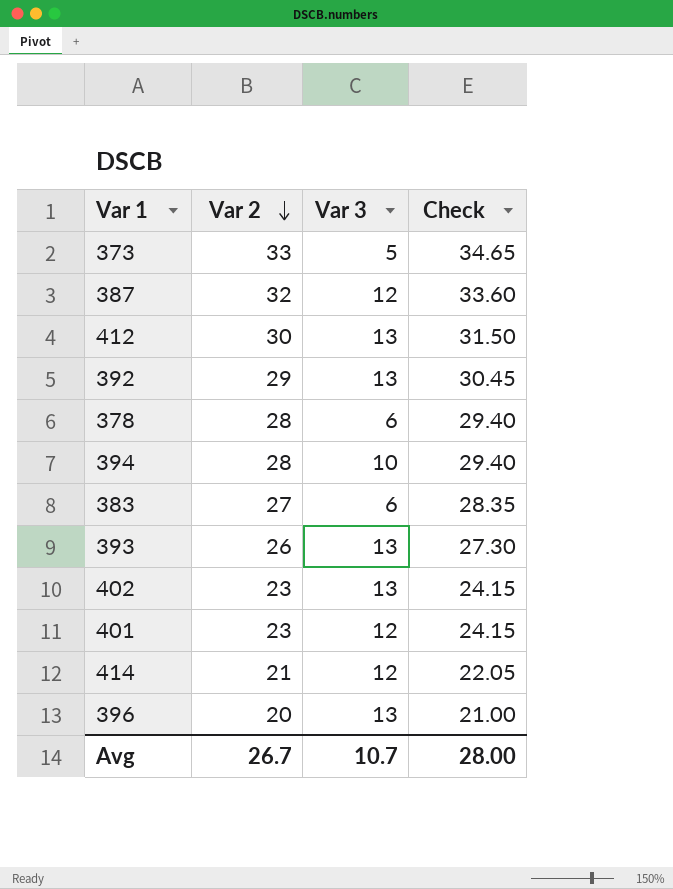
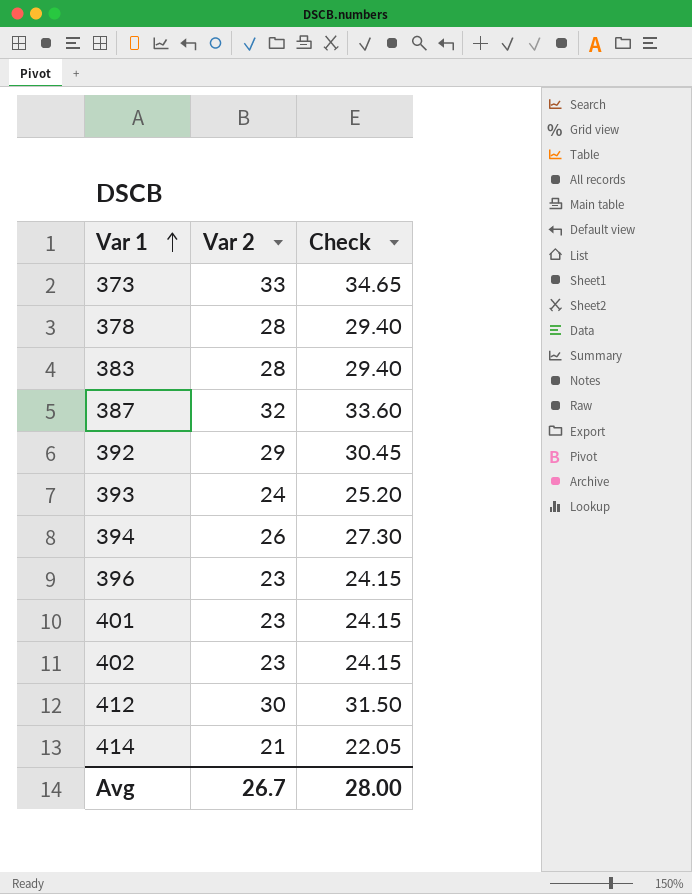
row order: Var 2 descending -> Var 1 ascending
column Var 3 | position: 3 -> none
383 | Var 2: 27 -> 28
383 | Check: 28.35 -> 29.40
393 | Var 2: 26 -> 24
393 | Check: 27.30 -> 25.20
394 | Var 2: 28 -> 26
394 | Check: 29.40 -> 27.30
396 | Var 2: 20 -> 23
396 | Check: 21.00 -> 24.15

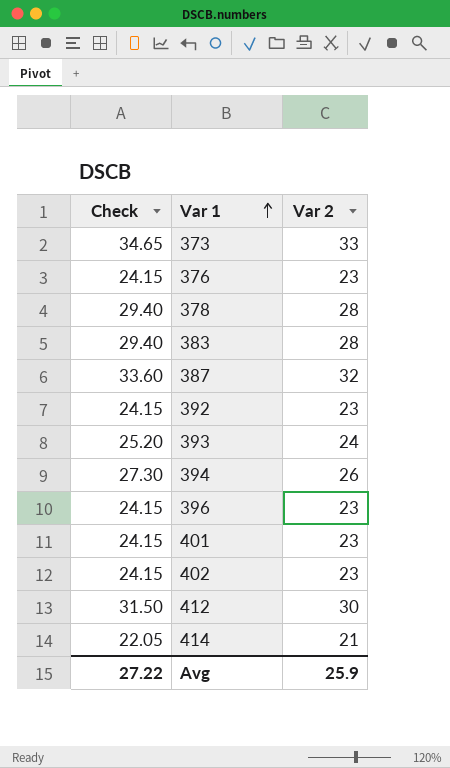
column Check | position: 3 -> 1
row 376: none -> 24.15 | 23
392 | Check: 30.45 -> 24.15
392 | Var 2: 29 -> 23
Avg | Check: 28.00 -> 27.22
Avg | Var 2: 26.7 -> 25.9

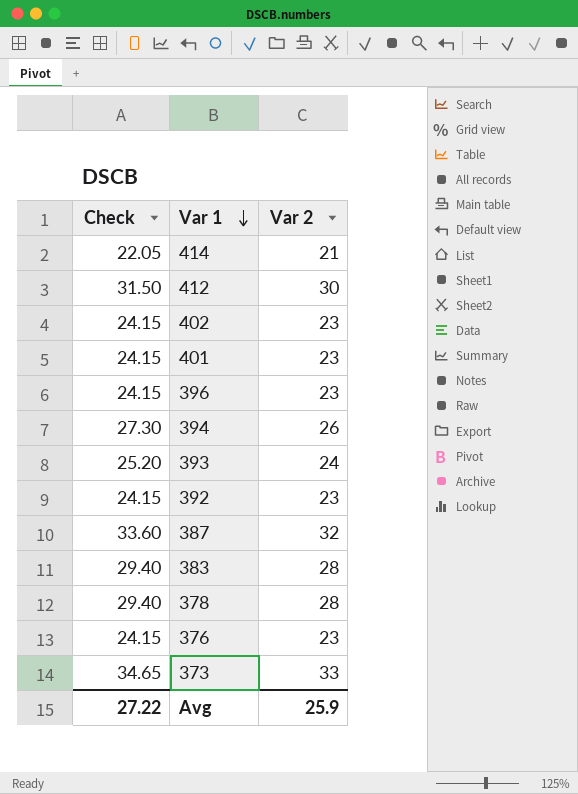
row order: Var 1 ascending -> Var 1 descending

